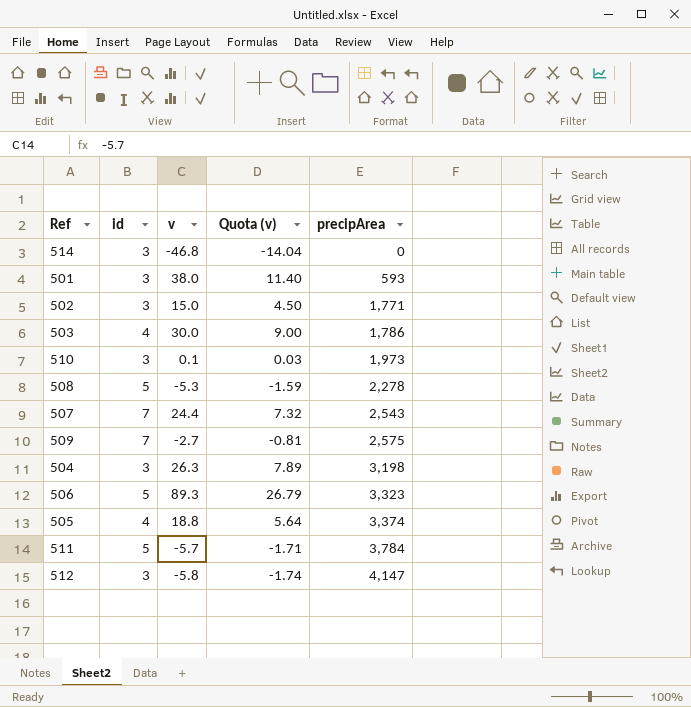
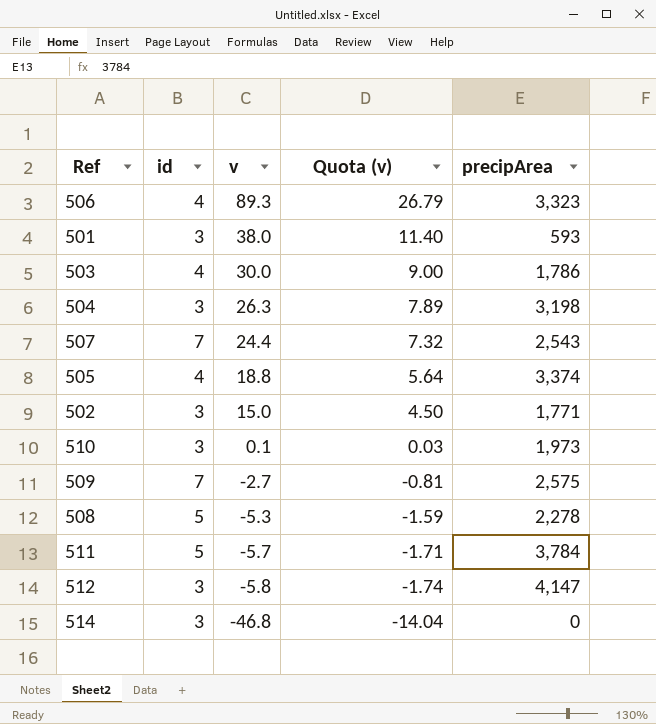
row order: precipArea ascending -> v descending
506 | id: 5 -> 4

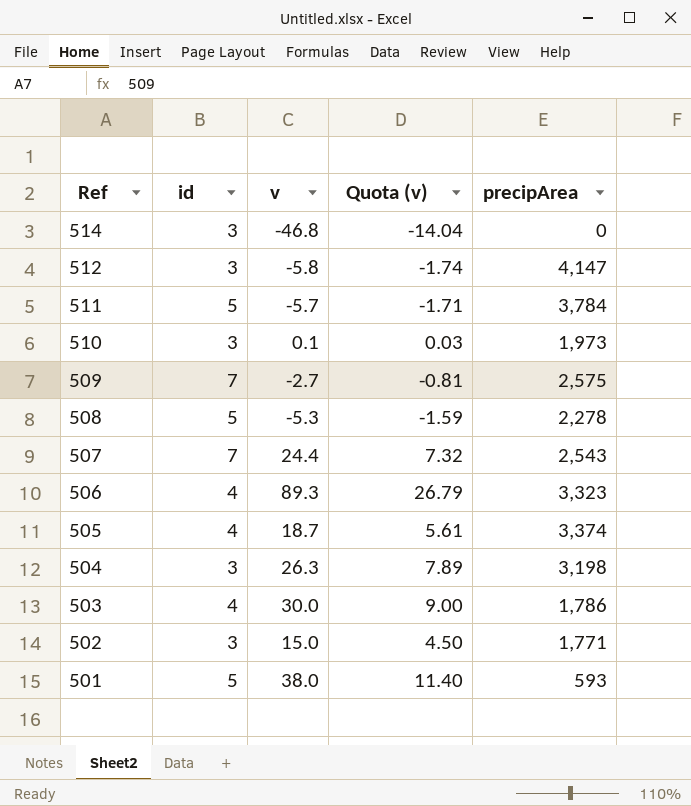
row order: v descending -> Ref descending
505 | v: 18.8 -> 18.7
505 | Quota (v): 5.64 -> 5.61
501 | id: 3 -> 5

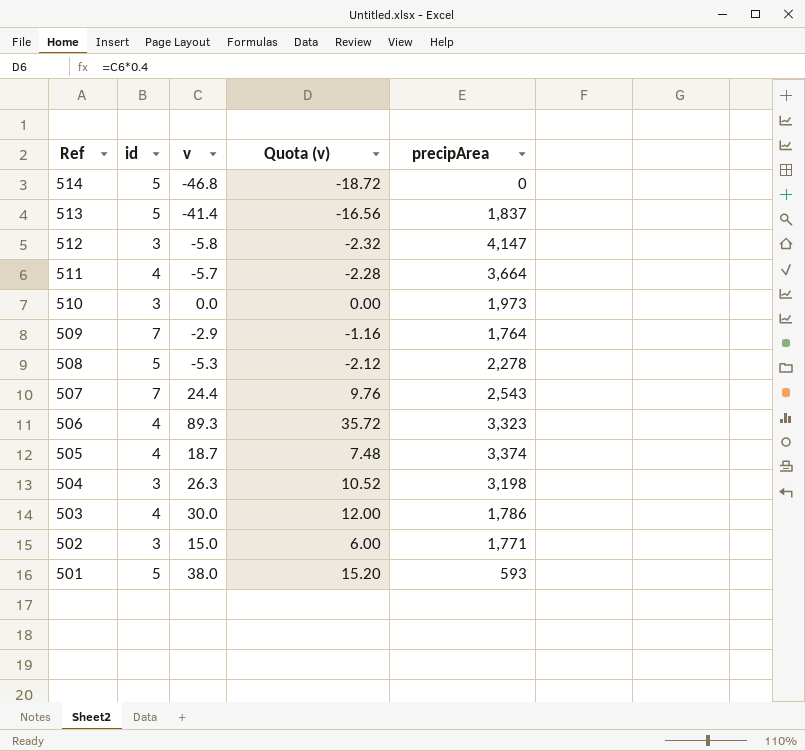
column Quota (v) | formula: [v] * 0.3 -> [v] * 0.4
514 | id: 3 -> 5
row 513: none -> 5 | -41.4 | -16.56 | 1,837
511 | id: 5 -> 4
511 | precipArea: 3,784 -> 3,664
510 | v: 0.1 -> 0.0
509 | v: -2.7 -> -2.9
509 | precipArea: 2,575 -> 1,764

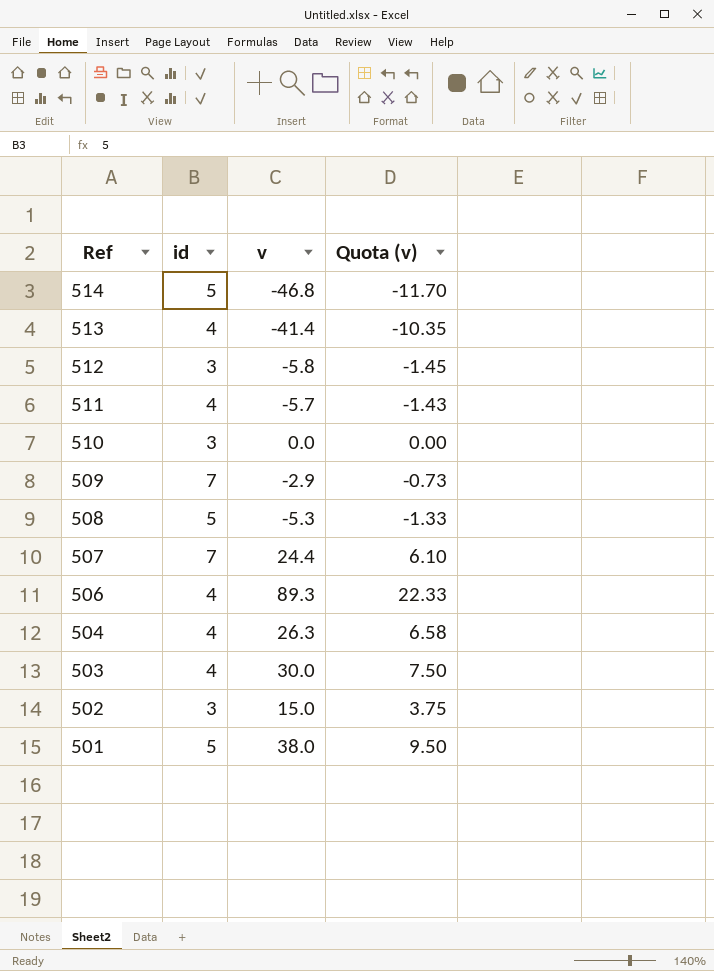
column precipArea | position: 5 -> none
column Quota (v) | formula: [v] * 0.4 -> [v] * 0.25
row 505: 4 | 18.7 | 7.48 | 3,374 -> none
513 | id: 5 -> 4
504 | id: 3 -> 4

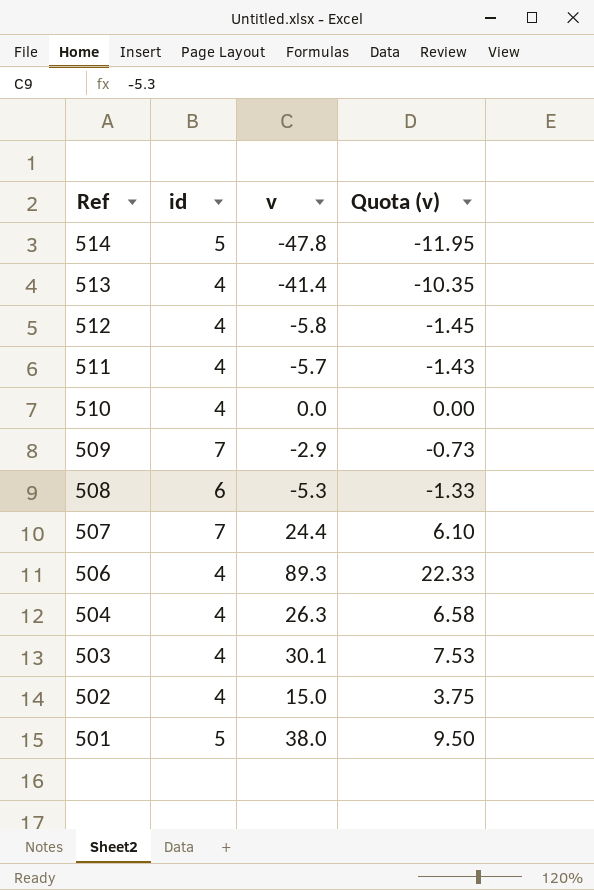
514 | v: -46.8 -> -47.8
514 | Quota (v): -11.70 -> -11.95
512 | id: 3 -> 4
510 | id: 3 -> 4
508 | id: 5 -> 6
503 | v: 30.0 -> 30.1
503 | Quota (v): 7.50 -> 7.53
502 | id: 3 -> 4

